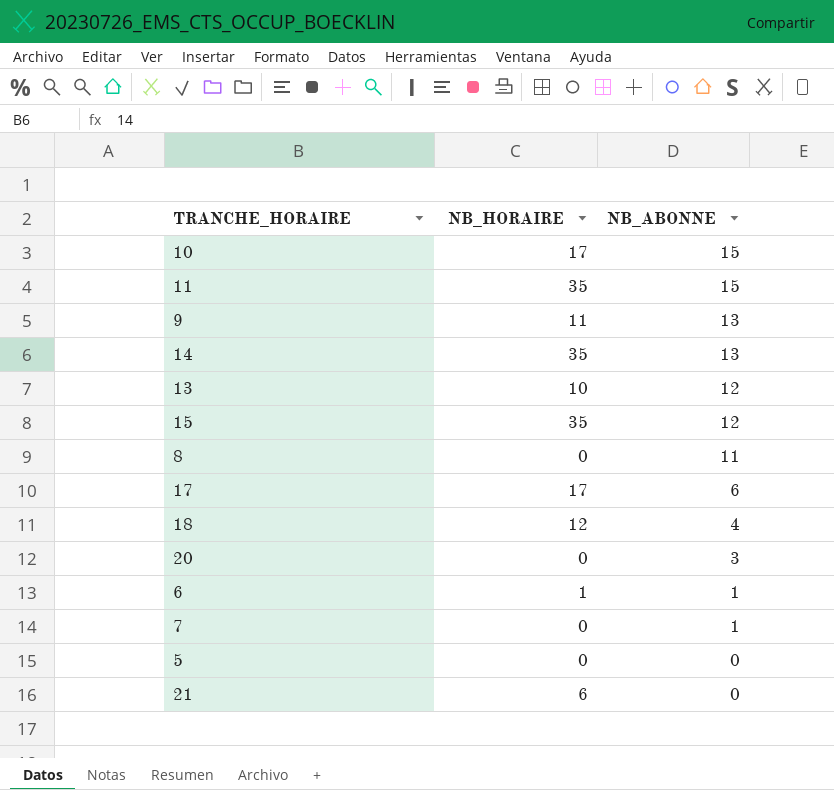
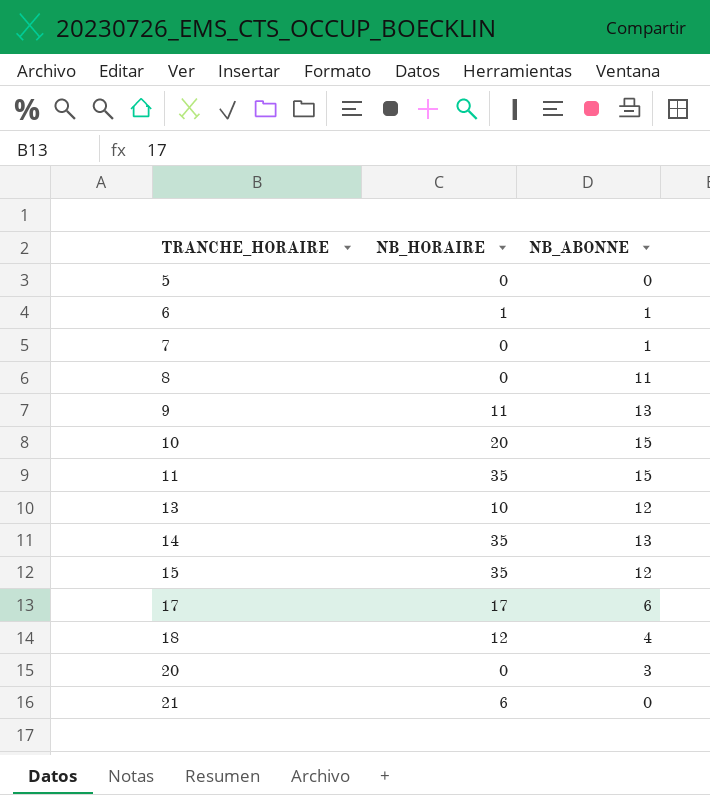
row order: NB_ABONNE descending -> TRANCHE_HORAIRE ascending
10 | NB_HORAIRE: 17 -> 20

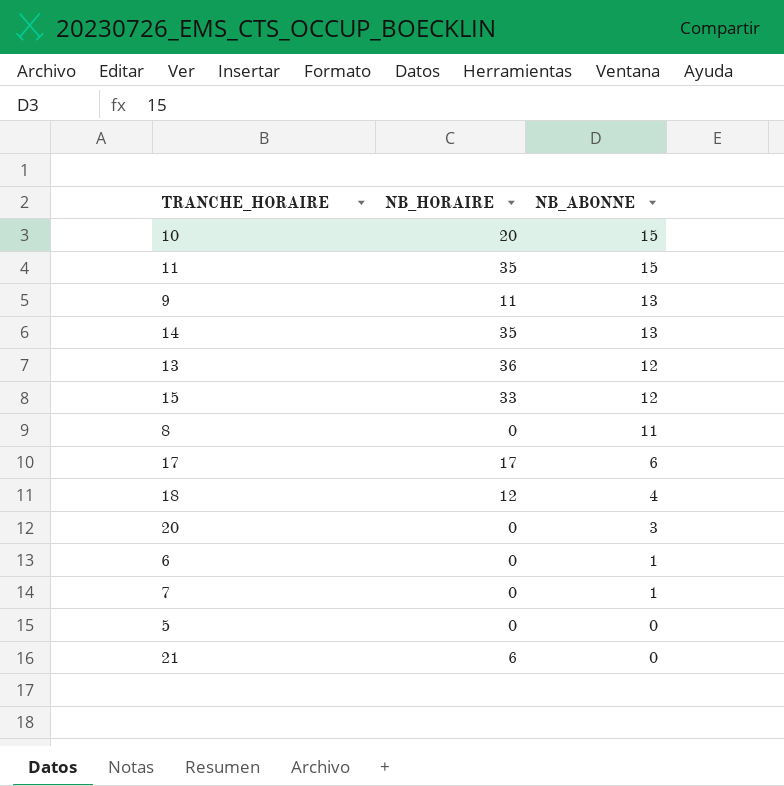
row order: TRANCHE_HORAIRE ascending -> NB_ABONNE descending
13 | NB_HORAIRE: 10 -> 36
15 | NB_HORAIRE: 35 -> 33
6 | NB_HORAIRE: 1 -> 0

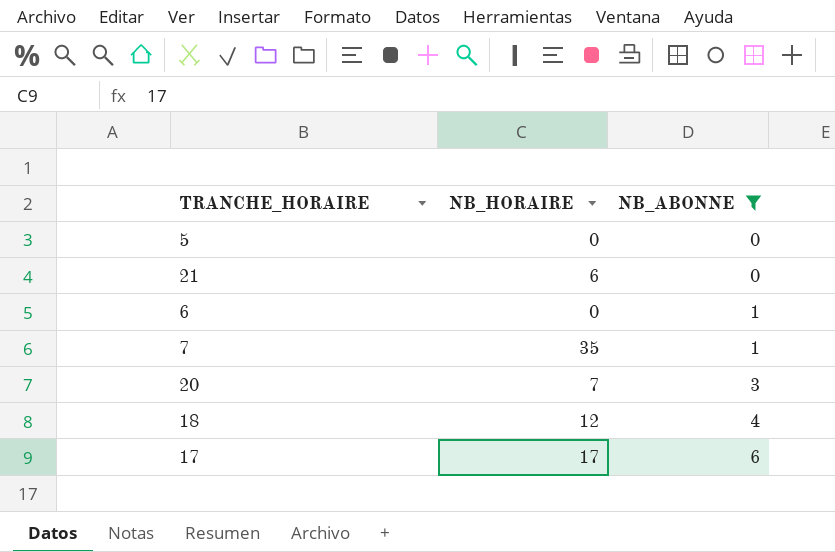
filter: none -> NB_ABONNE <= 6
row order: NB_ABONNE descending -> NB_ABONNE ascending
7 | NB_HORAIRE: 0 -> 35
20 | NB_HORAIRE: 0 -> 7

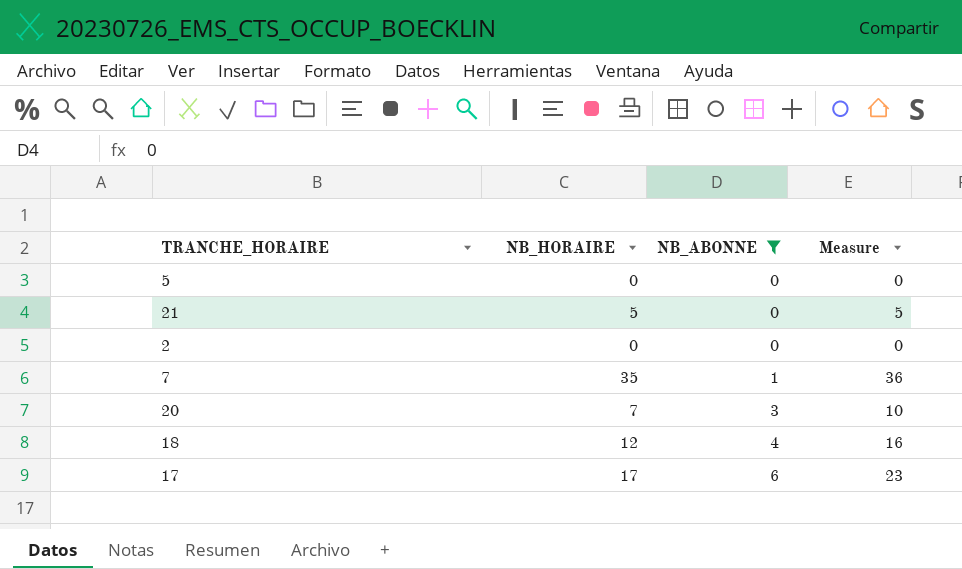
column Measure | formula: none -> [NB_HORAIRE] + [NB_ABONNE]
row 6: 0 | 1 -> none
21 | NB_HORAIRE: 6 -> 5
row 2: none -> 0 | 0 | 0

